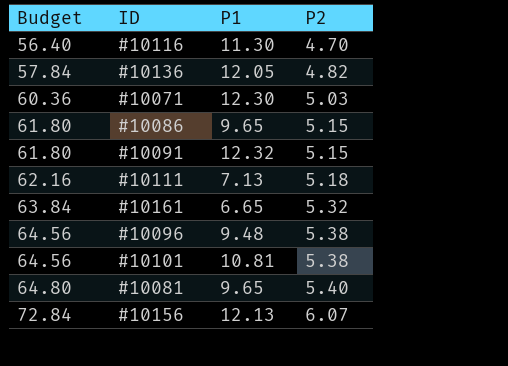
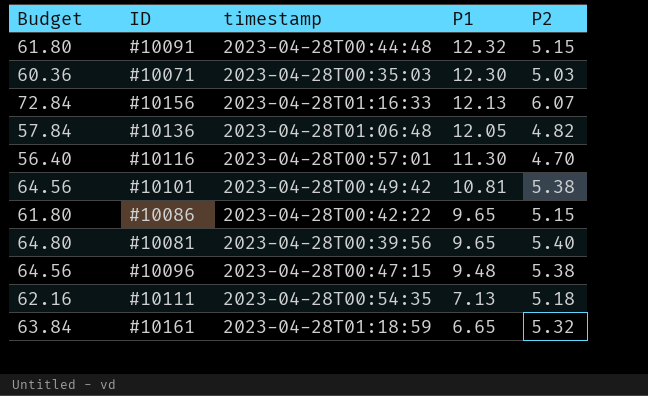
row order: Budget ascending -> P1 descending
column timestamp | position: none -> 3

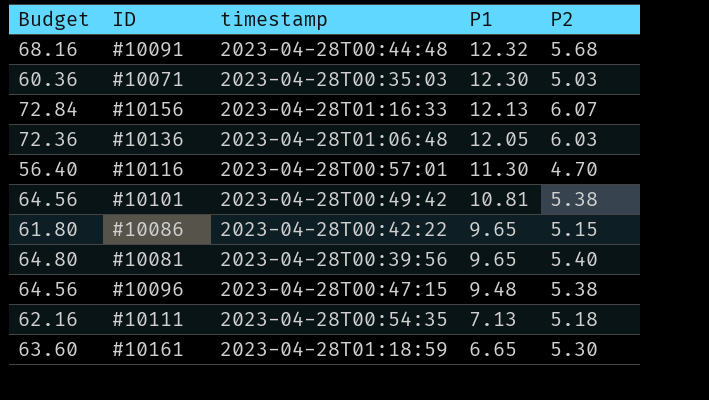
#10091 | Budget: 61.80 -> 68.16
#10091 | P2: 5.15 -> 5.68
#10136 | Budget: 57.84 -> 72.36
#10136 | P2: 4.82 -> 6.03
#10161 | Budget: 63.84 -> 63.60
#10161 | P2: 5.32 -> 5.30

